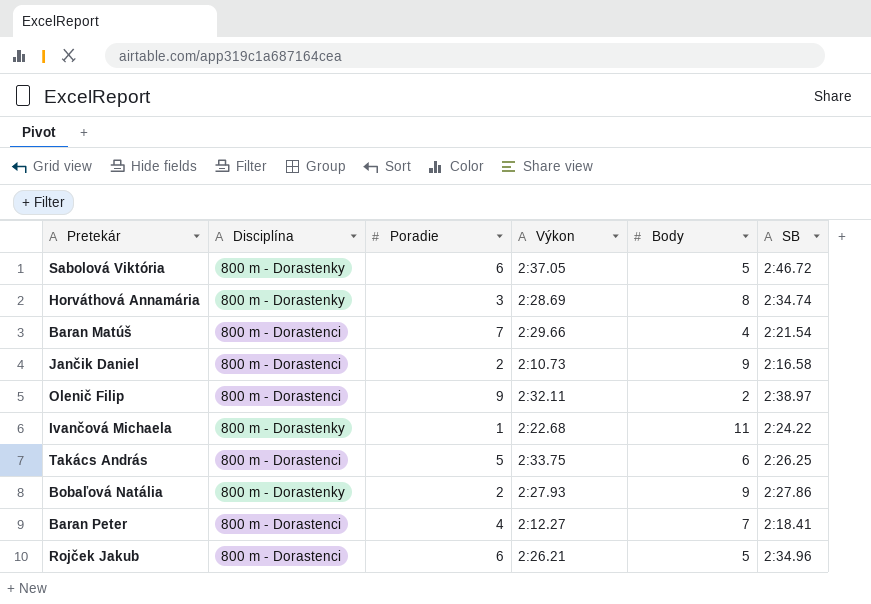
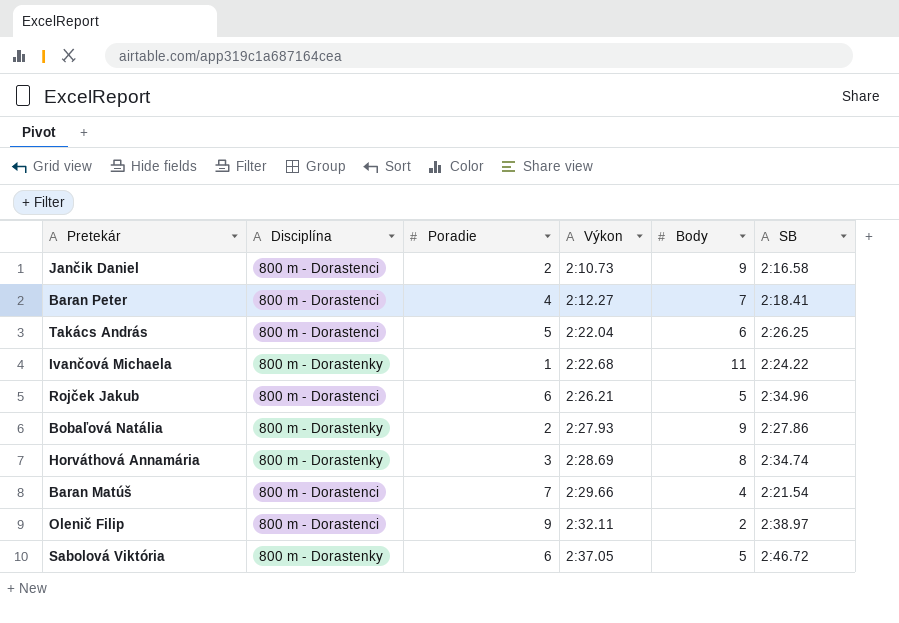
row order: none -> Výkon ascending
Takács András | Výkon: 2:33.75 -> 2:22.04

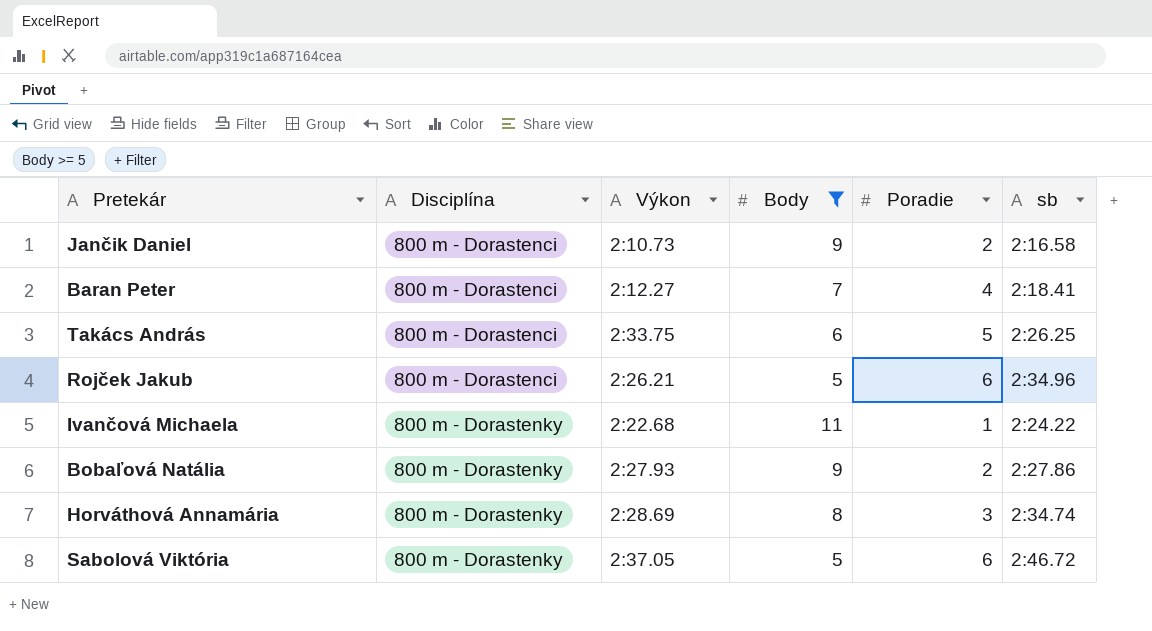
filter: none -> Body >= 5
row order: Výkon ascending -> Disciplína ascending
column Poradie | position: 3 -> 5
column name: SB -> sb
Takács András | Výkon: 2:22.04 -> 2:33.75

